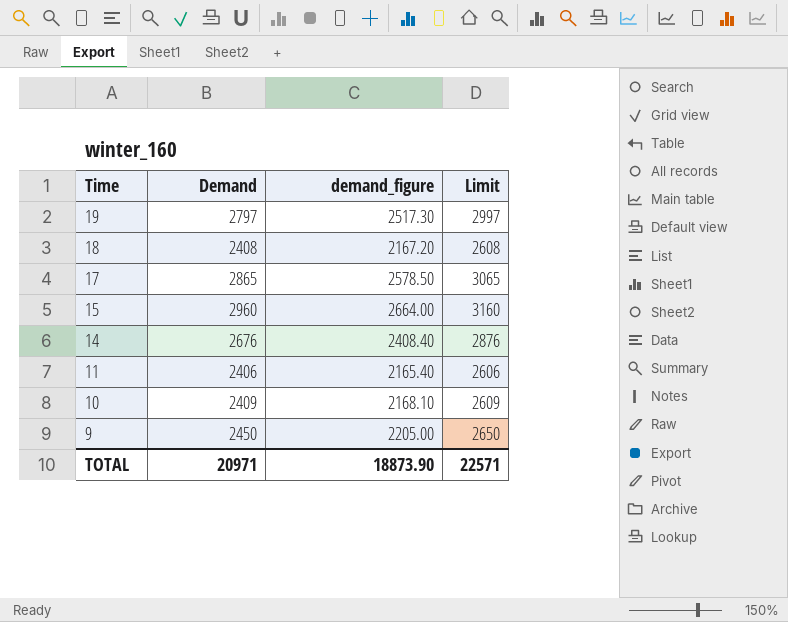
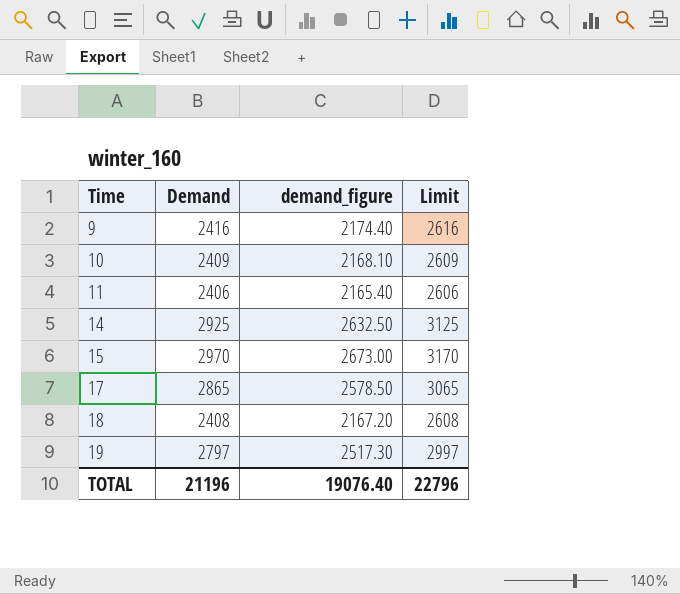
row order: Time descending -> Time ascending
9 | Demand: 2450 -> 2416
9 | demand_figure: 2205.00 -> 2174.40
9 | Limit: 2650 -> 2616
14 | Demand: 2676 -> 2925
14 | demand_figure: 2408.40 -> 2632.50
14 | Limit: 2876 -> 3125
15 | Demand: 2960 -> 2970
15 | demand_figure: 2664.00 -> 2673.00
15 | Limit: 3160 -> 3170
TOTAL | Demand: 20971 -> 21196
TOTAL | demand_figure: 18873.90 -> 19076.40
TOTAL | Limit: 22571 -> 22796

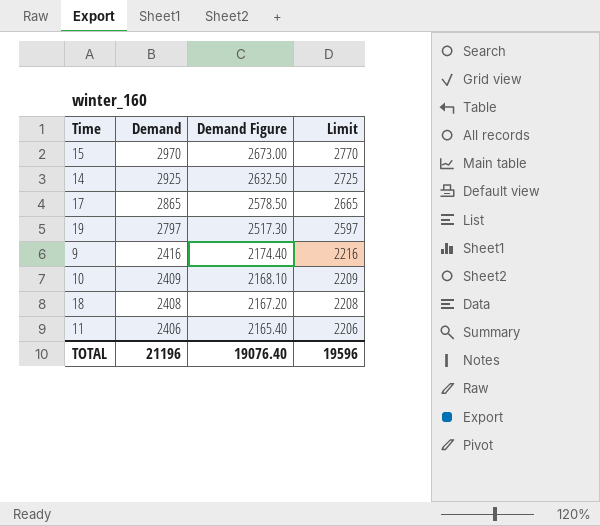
row order: Time ascending -> Demand descending
column name: demand_figure -> Demand Figure
column Limit | formula: [Demand] + 200 -> [Demand] - 200
TOTAL | Limit: 22796 -> 19596

